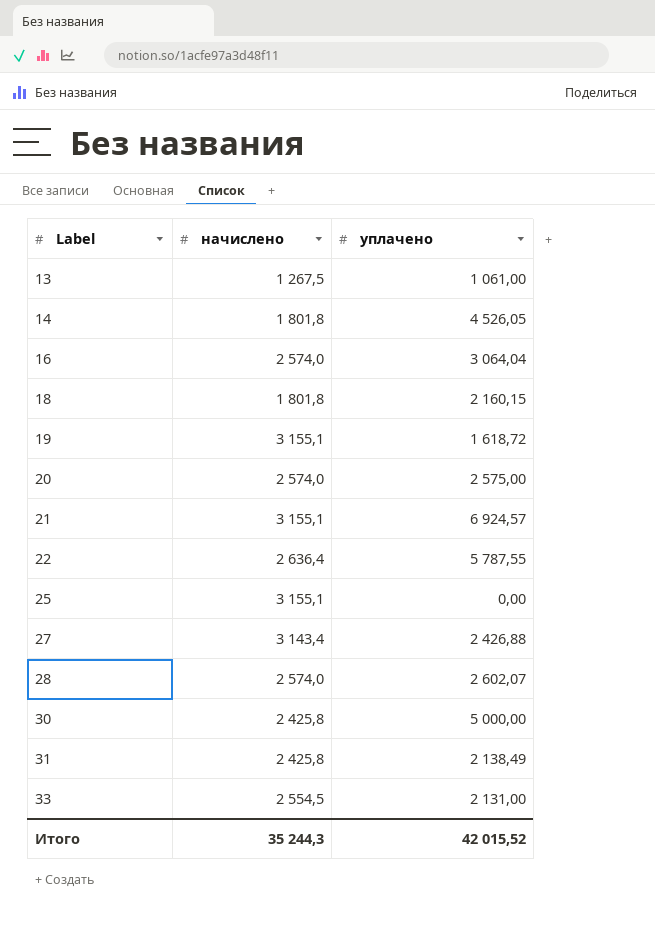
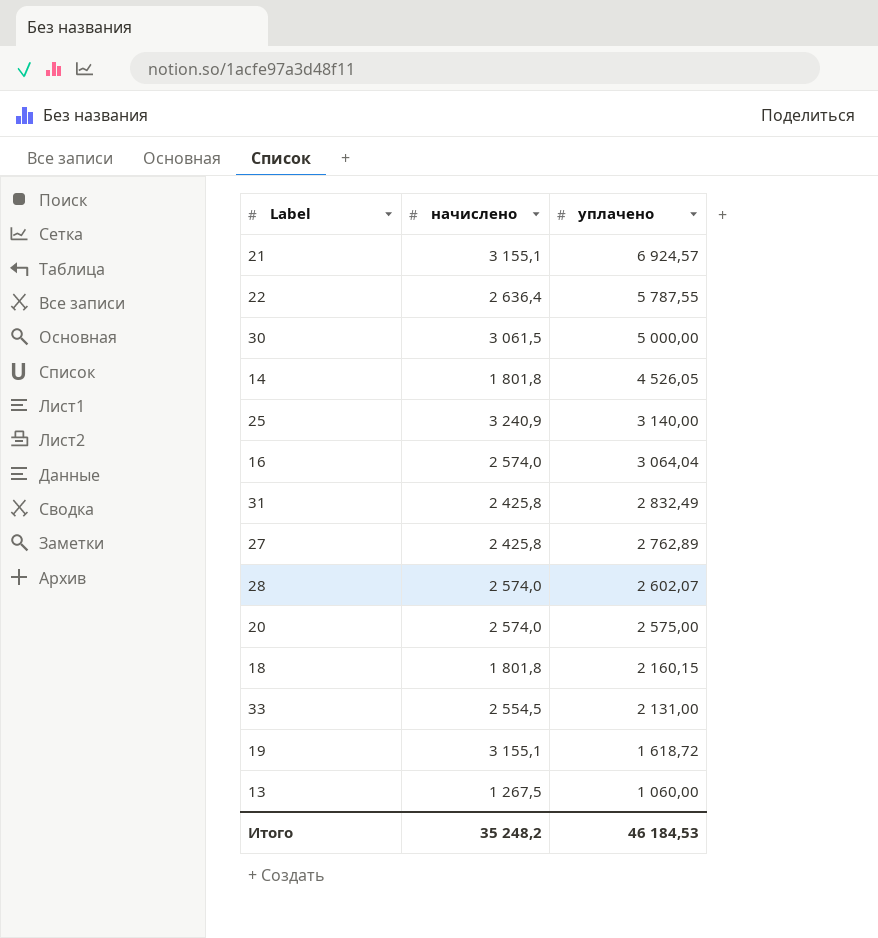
row order: Label ascending -> уплачено descending
30 | начислено: 2 425,8 -> 3 061,5
25 | начислено: 3 155,1 -> 3 240,9
25 | уплачено: 0,00 -> 3 140,00
31 | уплачено: 2 138,49 -> 2 832,49
27 | начислено: 3 143,4 -> 2 425,8
27 | уплачено: 2 426,88 -> 2 762,89
13 | уплачено: 1 061,00 -> 1 060,00
Итого | начислено: 35 244,3 -> 35 248,2
Итого | уплачено: 42 015,52 -> 46 184,53

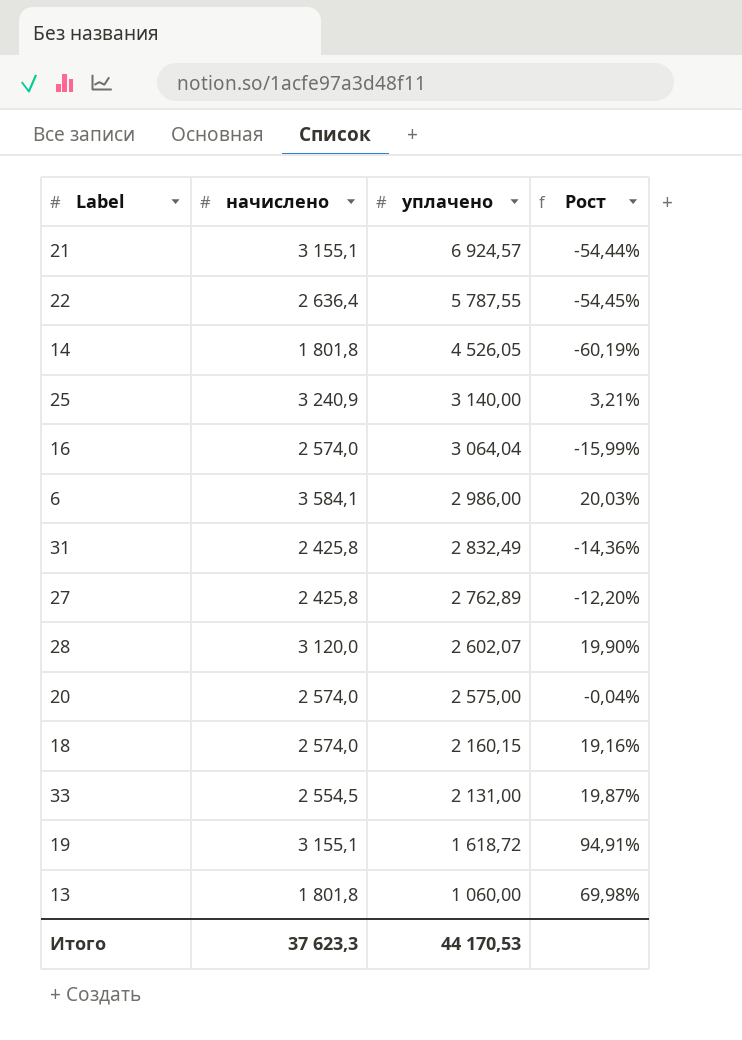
column Рост | formula: none -> ([начислено] - [уплачено]) / [уплачено]
row 30: 3 061,5 | 5 000,00 -> none
row 6: none -> 3 584,1 | 2 986,00 | 20,03%
28 | начислено: 2 574,0 -> 3 120,0
18 | начислено: 1 801,8 -> 2 574,0
13 | начислено: 1 267,5 -> 1 801,8
Итого | начислено: 35 248,2 -> 37 623,3
Итого | уплачено: 46 184,53 -> 44 170,53

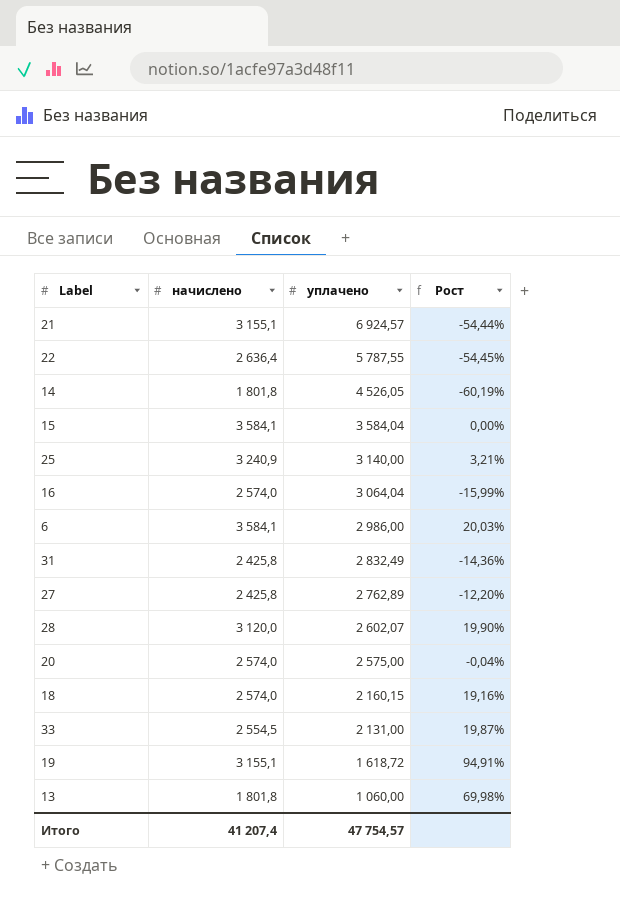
row 15: none -> 3 584,1 | 3 584,04 | 0,00%
Итого | начислено: 37 623,3 -> 41 207,4
Итого | уплачено: 44 170,53 -> 47 754,57

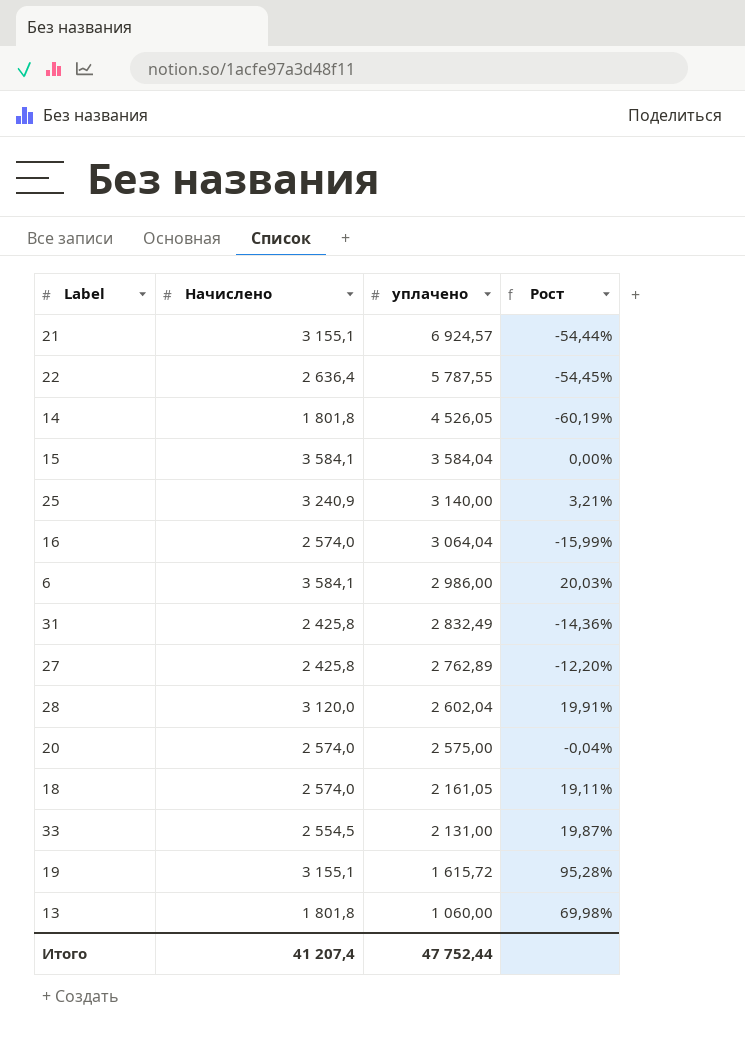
column name: начислено -> Начислено
28 | уплачено: 2 602,07 -> 2 602,04
28 | Рост: 19,90% -> 19,91%
18 | уплачено: 2 160,15 -> 2 161,05
18 | Рост: 19,16% -> 19,11%
19 | уплачено: 1 618,72 -> 1 615,72
19 | Рост: 94,91% -> 95,28%
Итого | уплачено: 47 754,57 -> 47 752,44

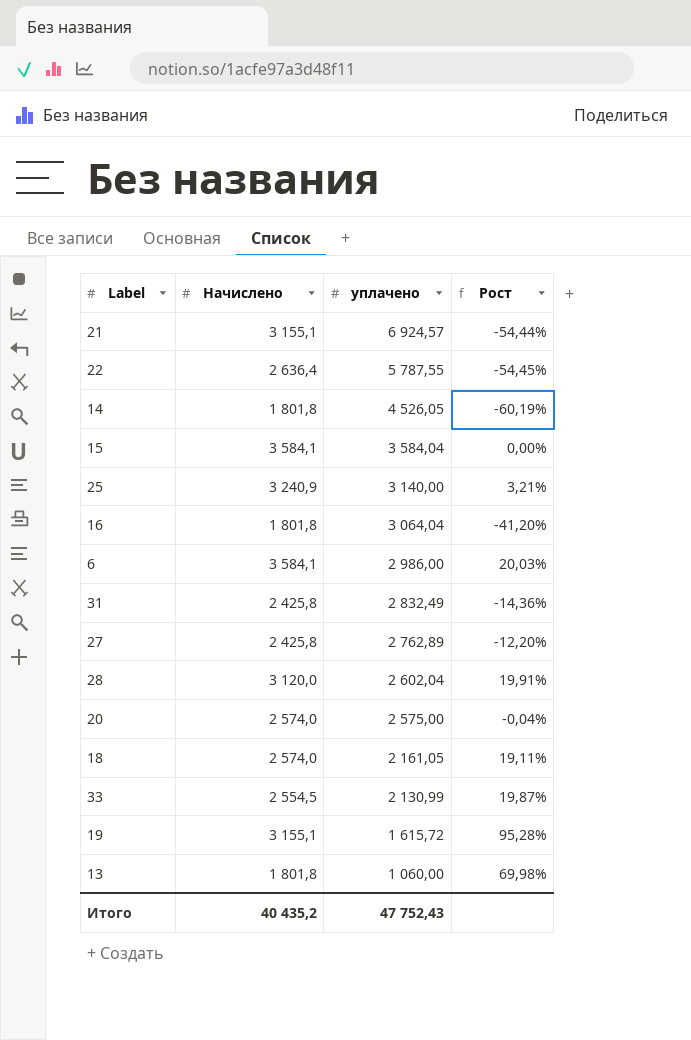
16 | Начислено: 2 574,0 -> 1 801,8
16 | Рост: -15,99% -> -41,20%
33 | уплачено: 2 131,00 -> 2 130,99
Итого | Начислено: 41 207,4 -> 40 435,2
Итого | уплачено: 47 752,44 -> 47 752,43

